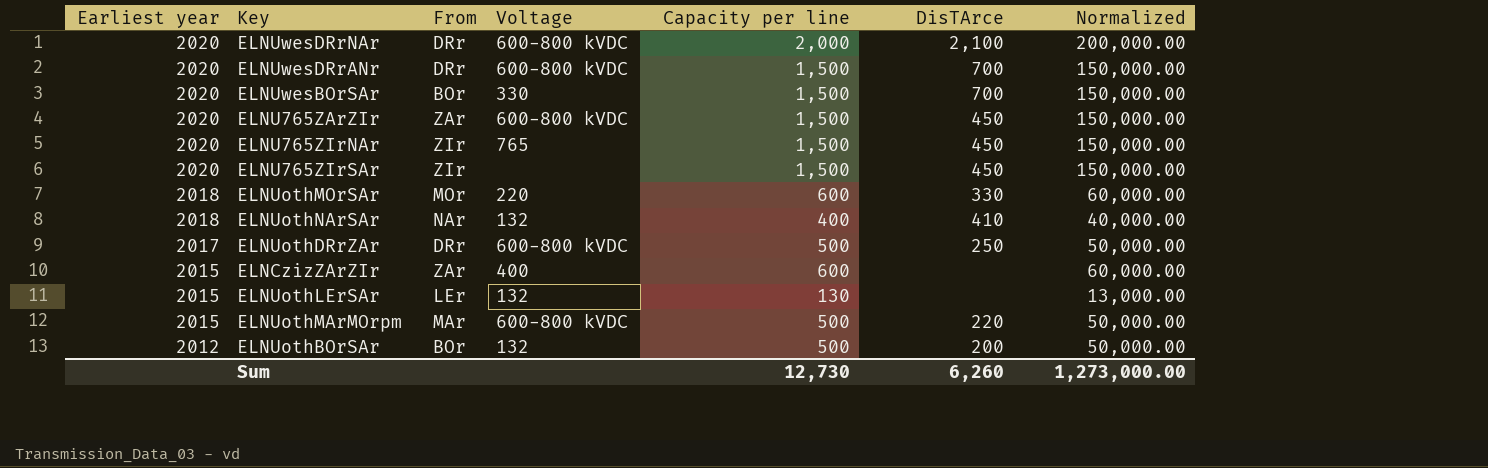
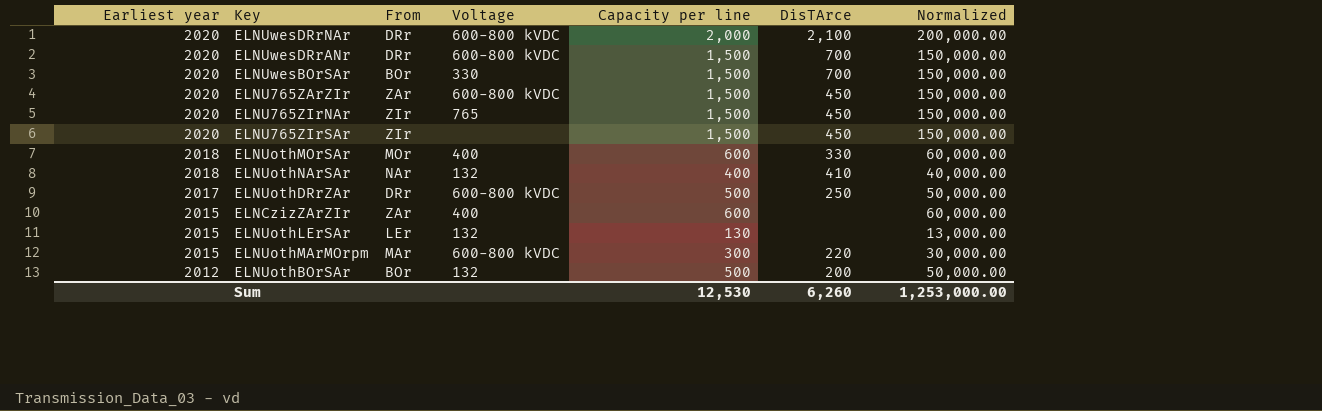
ELNUothMOrSAr | Voltage: 220 -> 400
ELNUothMArMOrpm | Capacity per line: 500 -> 300
ELNUothMArMOrpm | Normalized: 50,000.00 -> 30,000.00
Sum | Capacity per line: 12,730 -> 12,530
Sum | Normalized: 1,273,000.00 -> 1,253,000.00

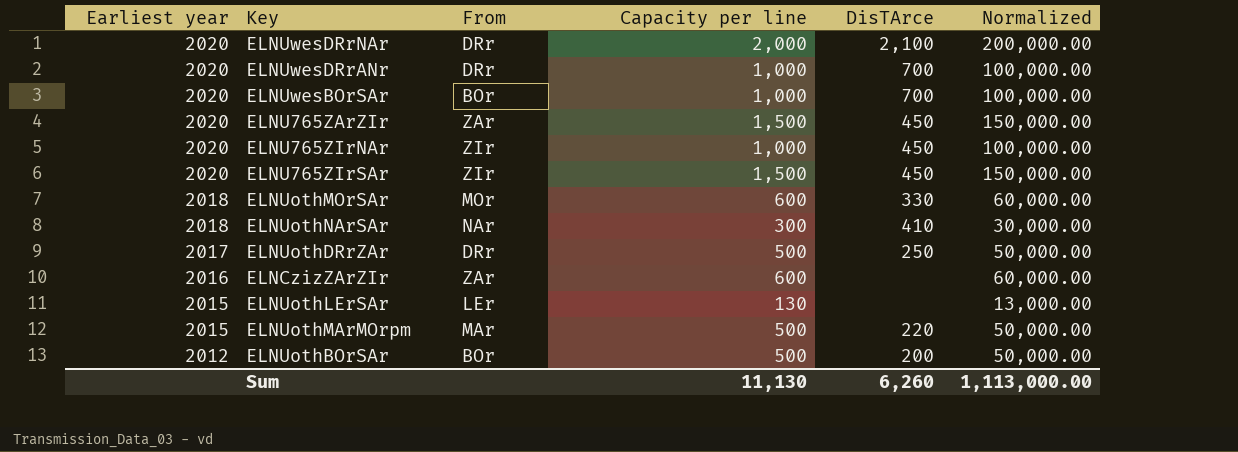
column Voltage | position: 4 -> none
ELNUwesDRrANr | Capacity per line: 1,500 -> 1,000
ELNUwesDRrANr | Normalized: 150,000.00 -> 100,000.00
ELNUwesBOrSAr | Capacity per line: 1,500 -> 1,000
ELNUwesBOrSAr | Normalized: 150,000.00 -> 100,000.00
ELNU765ZIrNAr | Capacity per line: 1,500 -> 1,000
ELNU765ZIrNAr | Normalized: 150,000.00 -> 100,000.00
ELNUothNArSAr | Capacity per line: 400 -> 300
ELNUothNArSAr | Normalized: 40,000.00 -> 30,000.00
ELNCzizZArZIr | Earliest year: 2015 -> 2016
ELNUothMArMOrpm | Capacity per line: 300 -> 500
ELNUothMArMOrpm | Normalized: 30,000.00 -> 50,000.00
Sum | Capacity per line: 12,530 -> 11,130
Sum | Normalized: 1,253,000.00 -> 1,113,000.00

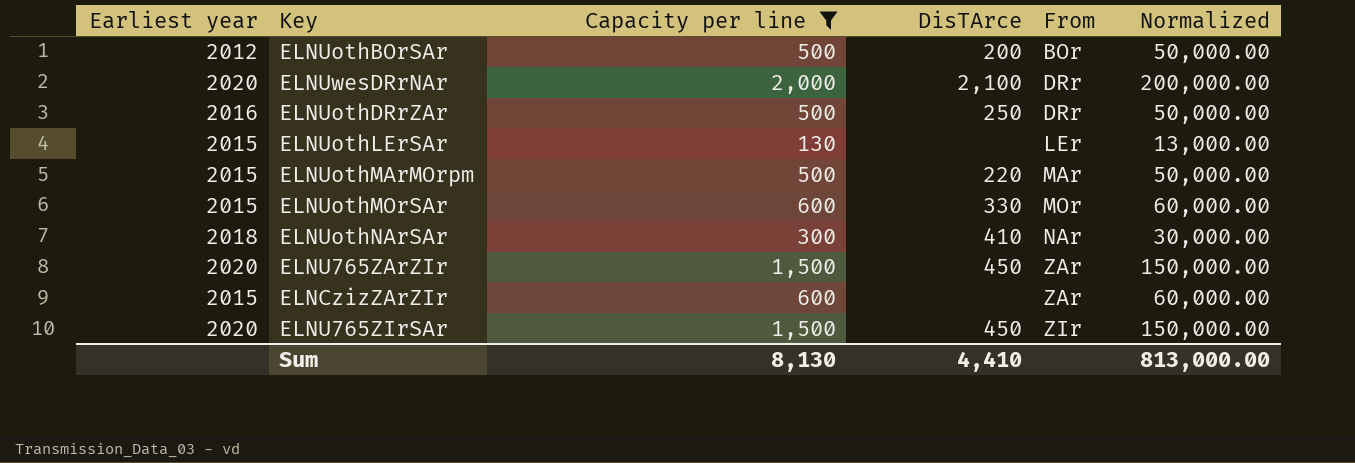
filter: none -> Capacity per line != 1,000
row order: Earliest year descending -> From ascending
column From | position: 3 -> 5
ELNUothDRrZAr | Earliest year: 2017 -> 2016
ELNUothMOrSAr | Earliest year: 2018 -> 2015
ELNCzizZArZIr | Earliest year: 2016 -> 2015
Sum | Capacity per line: 11,130 -> 8,130
Sum | DisTArce: 6,260 -> 4,410
Sum | Normalized: 1,113,000.00 -> 813,000.00

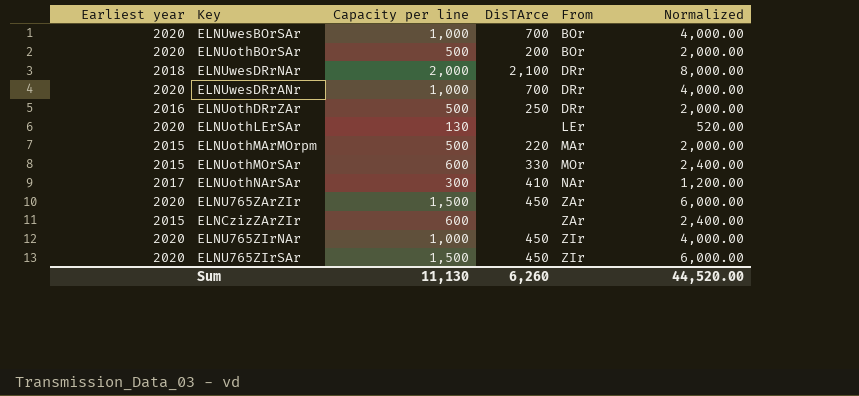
filter: Capacity per line != 1,000 -> none
column Normalized | formula: [Capacity per line] * 100 -> [Capacity per line] * 4
ELNUothBOrSAr | Earliest year: 2012 -> 2020
ELNUwesDRrNAr | Earliest year: 2020 -> 2018
ELNUothLErSAr | Earliest year: 2015 -> 2020
ELNUothNArSAr | Earliest year: 2018 -> 2017
Sum | Capacity per line: 8,130 -> 11,130
Sum | DisTArce: 4,410 -> 6,260
Sum | Normalized: 813,000.00 -> 44,520.00

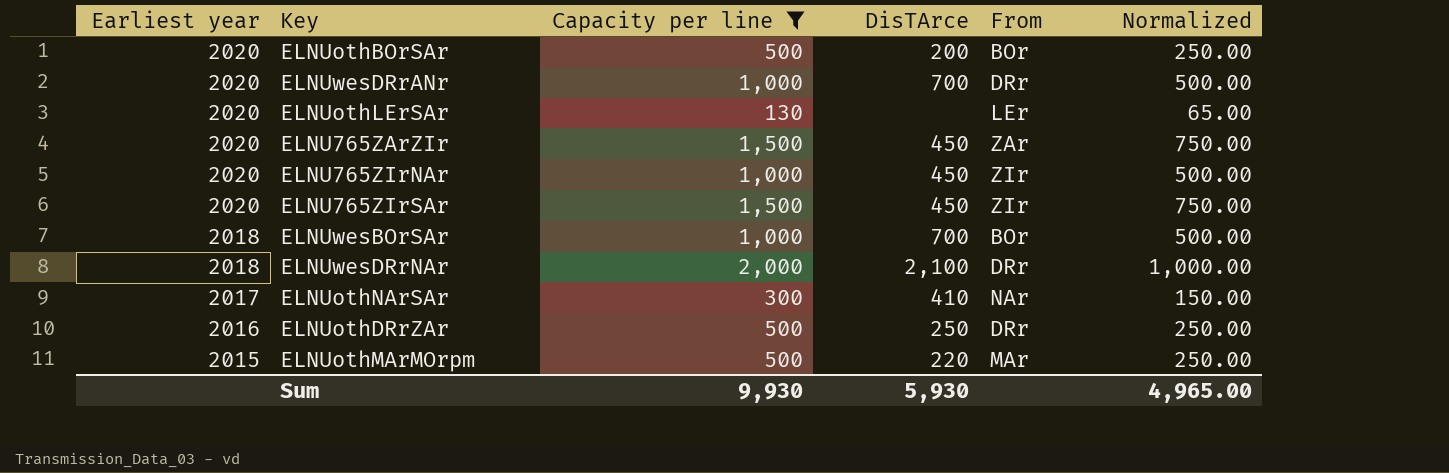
filter: none -> Capacity per line != 600
row order: From ascending -> Earliest year descending
column Normalized | formula: [Capacity per line] * 4 -> [Capacity per line] * 0.5
ELNUwesBOrSAr | Earliest year: 2020 -> 2018
Sum | Capacity per line: 11,130 -> 9,930
Sum | DisTArce: 6,260 -> 5,930
Sum | Normalized: 44,520.00 -> 4,965.00

